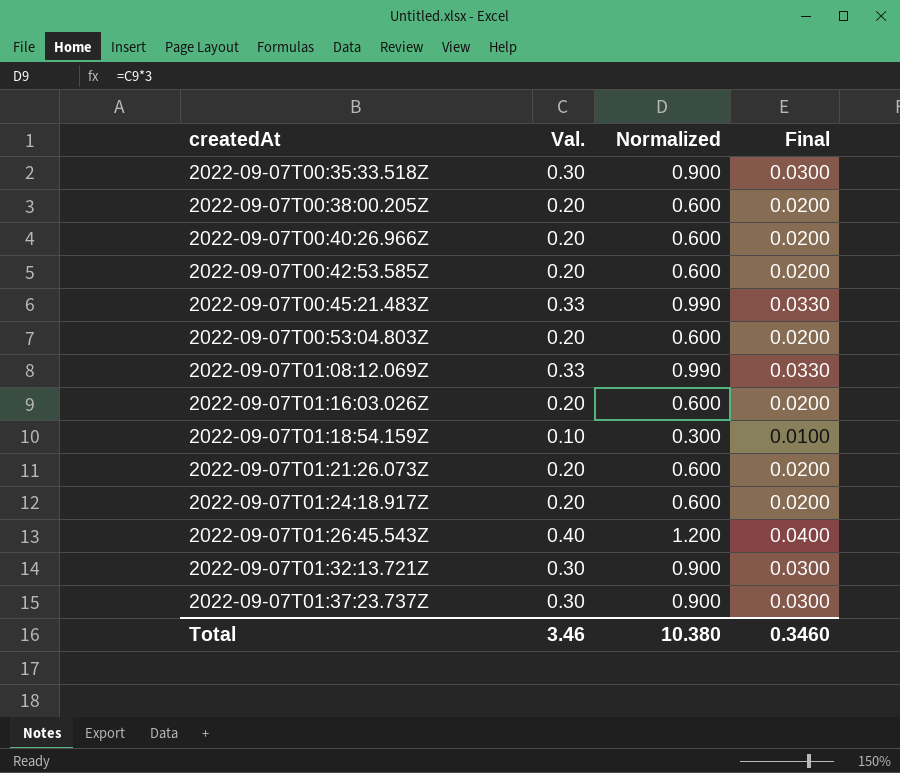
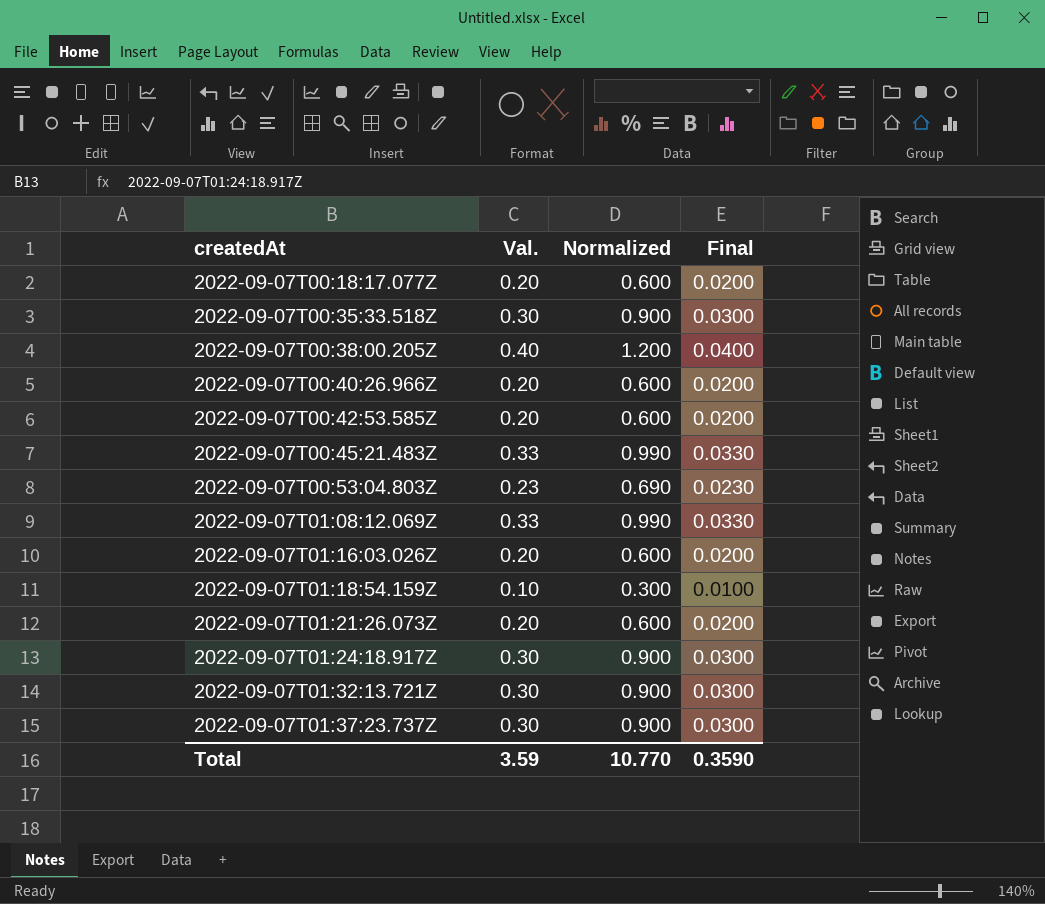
row 2022-09-07T01:26:45.543Z: 0.40 | 1.200 | 0.0400 -> none
row 2022-09-07T00:18:17.077Z: none -> 0.20 | 0.600 | 0.0200
2022-09-07T00:38:00.205Z | Val.: 0.20 -> 0.40
2022-09-07T00:38:00.205Z | Normalized: 0.600 -> 1.200
2022-09-07T00:38:00.205Z | Final: 0.0200 -> 0.0400
2022-09-07T00:53:04.803Z | Val.: 0.20 -> 0.23
2022-09-07T00:53:04.803Z | Normalized: 0.600 -> 0.690
2022-09-07T00:53:04.803Z | Final: 0.0200 -> 0.0230
2022-09-07T01:24:18.917Z | Val.: 0.20 -> 0.30
2022-09-07T01:24:18.917Z | Normalized: 0.600 -> 0.900
2022-09-07T01:24:18.917Z | Final: 0.0200 -> 0.0300
Total | Val.: 3.46 -> 3.59
Total | Normalized: 10.380 -> 10.770
Total | Final: 0.3460 -> 0.3590

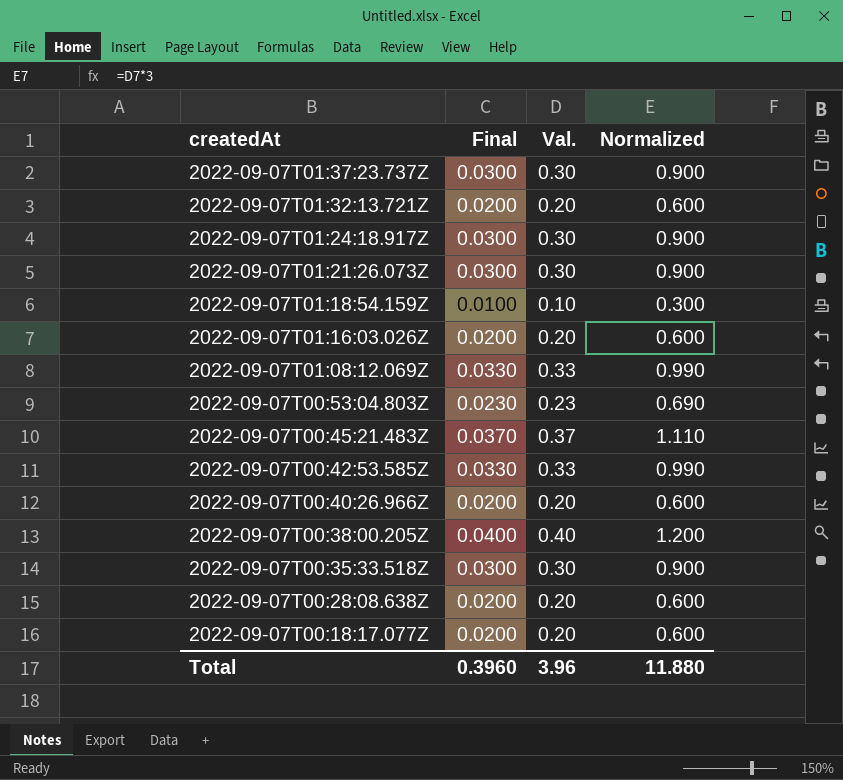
row order: createdAt ascending -> createdAt descending
column Final | position: 4 -> 2
2022-09-07T01:32:13.721Z | Final: 0.0300 -> 0.0200
2022-09-07T01:32:13.721Z | Val.: 0.30 -> 0.20
2022-09-07T01:32:13.721Z | Normalized: 0.900 -> 0.600
2022-09-07T01:21:26.073Z | Final: 0.0200 -> 0.0300
2022-09-07T01:21:26.073Z | Val.: 0.20 -> 0.30
2022-09-07T01:21:26.073Z | Normalized: 0.600 -> 0.900
2022-09-07T00:45:21.483Z | Final: 0.0330 -> 0.0370
2022-09-07T00:45:21.483Z | Val.: 0.33 -> 0.37
2022-09-07T00:45:21.483Z | Normalized: 0.990 -> 1.110
2022-09-07T00:42:53.585Z | Final: 0.0200 -> 0.0330
2022-09-07T00:42:53.585Z | Val.: 0.20 -> 0.33
2022-09-07T00:42:53.585Z | Normalized: 0.600 -> 0.990
row 2022-09-07T00:28:08.638Z: none -> 0.0200 | 0.20 | 0.600
Total | Final: 0.3590 -> 0.3960
Total | Val.: 3.59 -> 3.96
Total | Normalized: 10.770 -> 11.880

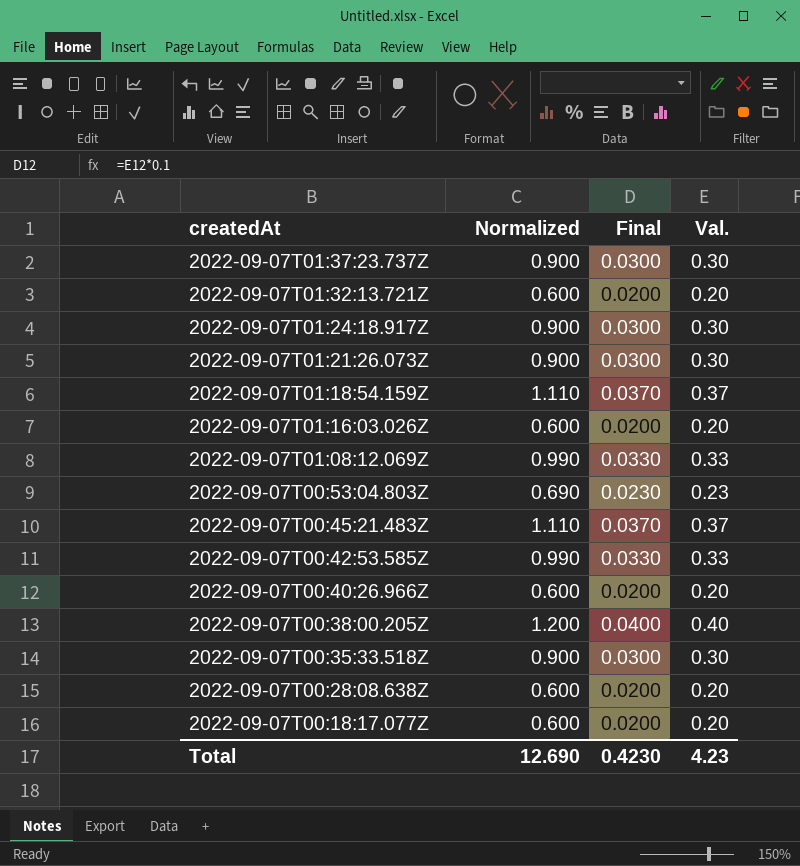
column Normalized | position: 4 -> 2
2022-09-07T01:18:54.159Z | Normalized: 0.300 -> 1.110
2022-09-07T01:18:54.159Z | Final: 0.0100 -> 0.0370
2022-09-07T01:18:54.159Z | Val.: 0.10 -> 0.37
Total | Normalized: 11.880 -> 12.690
Total | Final: 0.3960 -> 0.4230
Total | Val.: 3.96 -> 4.23

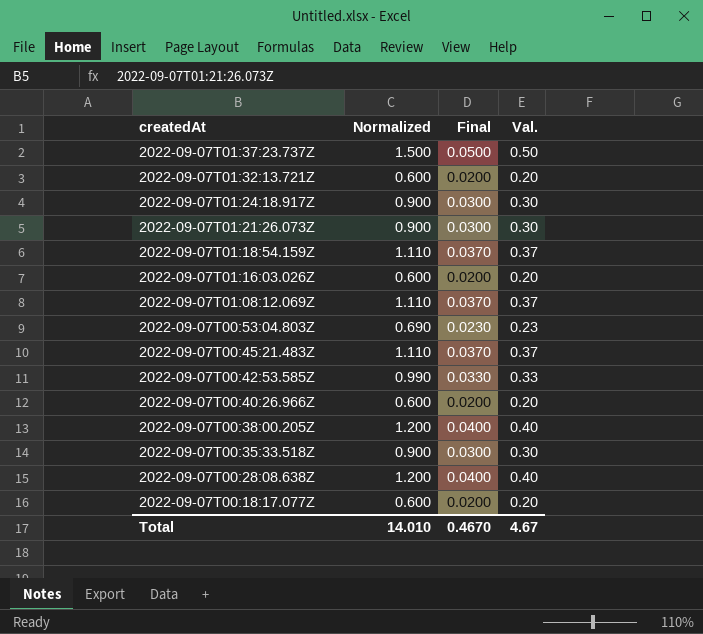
2022-09-07T01:37:23.737Z | Normalized: 0.900 -> 1.500
2022-09-07T01:37:23.737Z | Final: 0.0300 -> 0.0500
2022-09-07T01:37:23.737Z | Val.: 0.30 -> 0.50
2022-09-07T01:08:12.069Z | Normalized: 0.990 -> 1.110
2022-09-07T01:08:12.069Z | Final: 0.0330 -> 0.0370
2022-09-07T01:08:12.069Z | Val.: 0.33 -> 0.37
2022-09-07T00:28:08.638Z | Normalized: 0.600 -> 1.200
2022-09-07T00:28:08.638Z | Final: 0.0200 -> 0.0400
2022-09-07T00:28:08.638Z | Val.: 0.20 -> 0.40
Total | Normalized: 12.690 -> 14.010
Total | Final: 0.4230 -> 0.4670
Total | Val.: 4.23 -> 4.67

